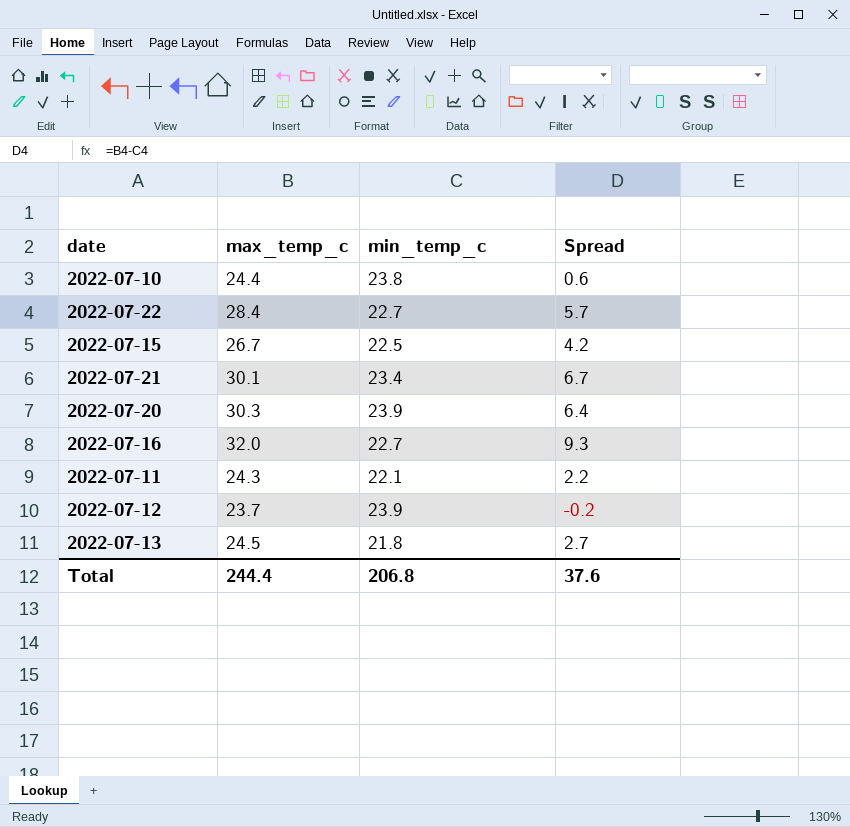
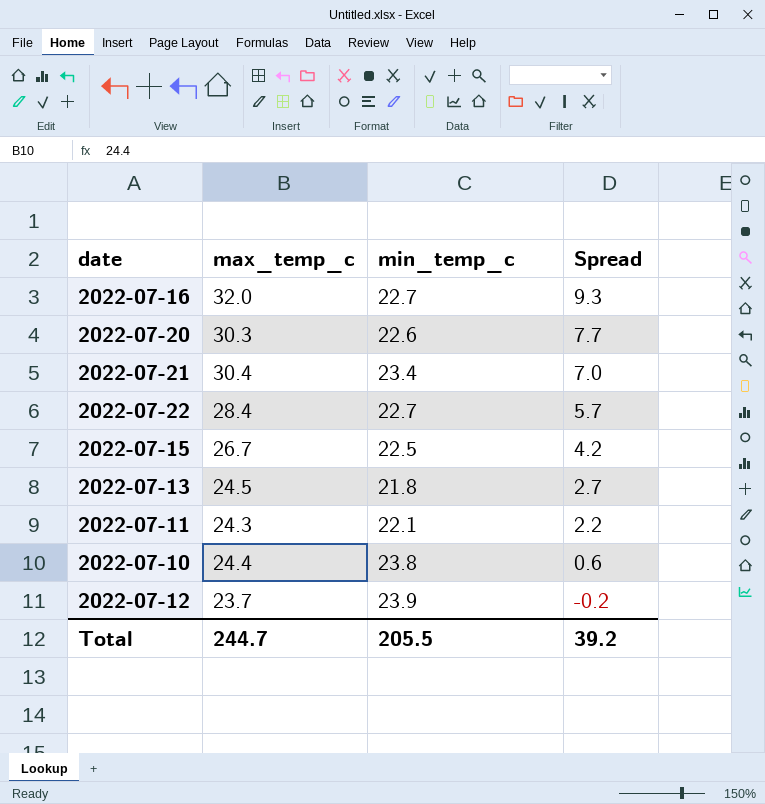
row order: none -> Spread descending
2022-07-20 | min_temp_c: 23.9 -> 22.6
2022-07-20 | Spread: 6.4 -> 7.7
2022-07-21 | max_temp_c: 30.1 -> 30.4
2022-07-21 | Spread: 6.7 -> 7.0
Total | max_temp_c: 244.4 -> 244.7
Total | min_temp_c: 206.8 -> 205.5
Total | Spread: 37.6 -> 39.2

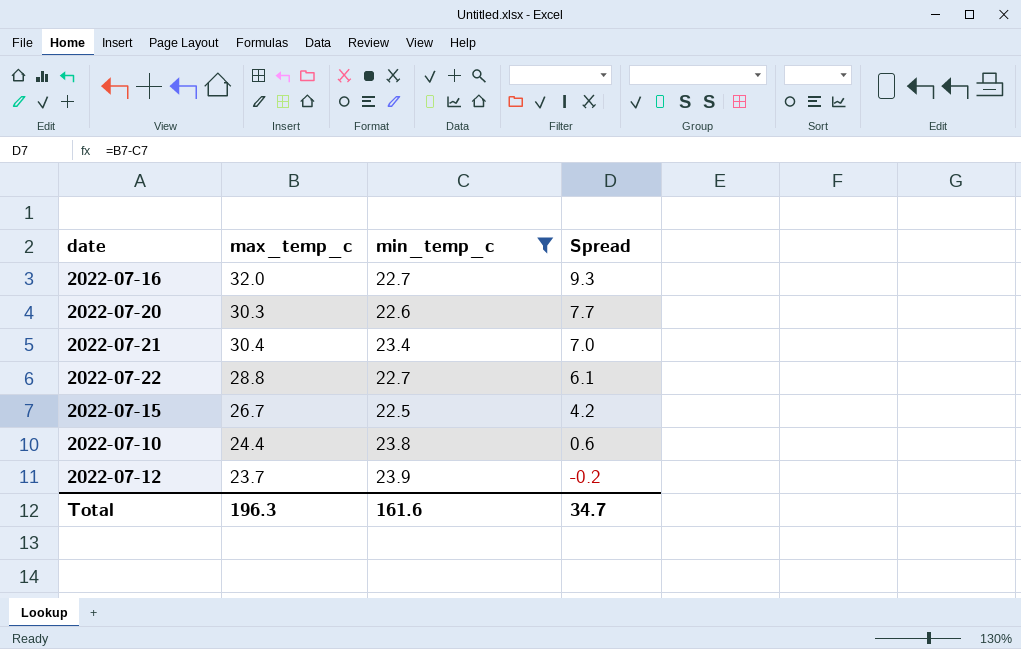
filter: none -> min_temp_c >= 22.5
2022-07-22 | max_temp_c: 28.4 -> 28.8
2022-07-22 | Spread: 5.7 -> 6.1
Total | max_temp_c: 244.7 -> 196.3
Total | min_temp_c: 205.5 -> 161.6
Total | Spread: 39.2 -> 34.7

